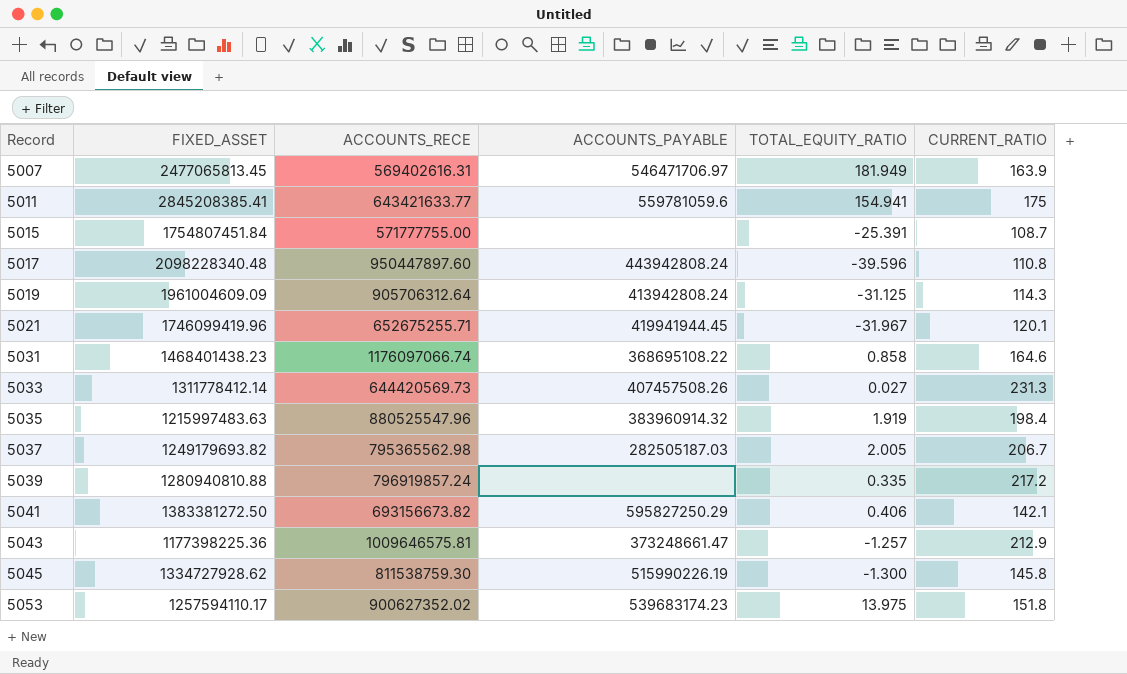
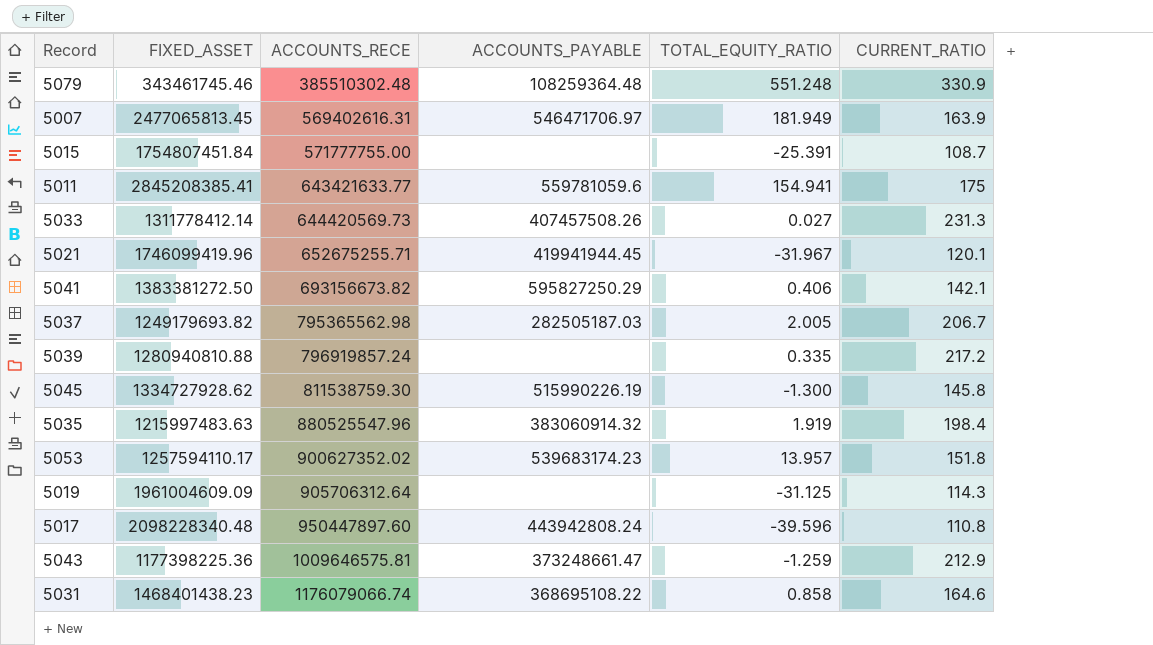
row order: Record ascending -> ACCOUNTS_RECE ascending
row 5079: none -> 343461745.46 | 385510302.48 | 108259364.48 | 551.248 | 330.9
5035 | ACCOUNTS_PAYABLE: 383960914.32 -> 383060914.32
5053 | TOTAL_EQUITY_RATIO: 13.975 -> 13.957
5019 | ACCOUNTS_PAYABLE: 413942808.24 -> none
5043 | TOTAL_EQUITY_RATIO: -1.257 -> -1.259
5031 | ACCOUNTS_RECE: 1176097066.74 -> 1176079066.74

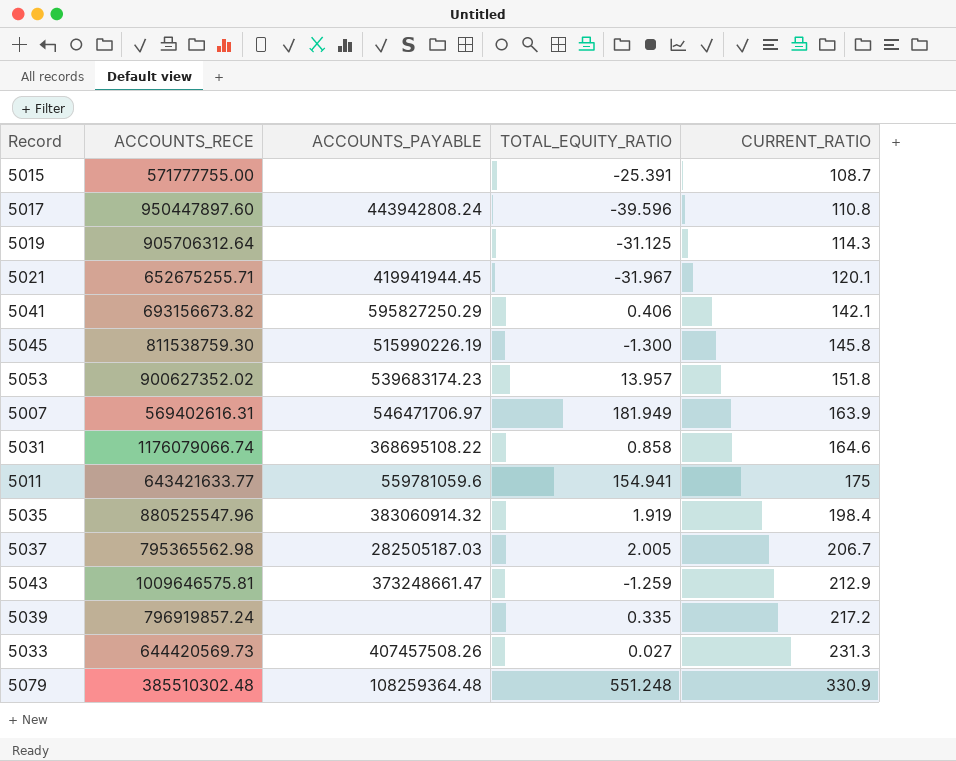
row order: ACCOUNTS_RECE ascending -> CURRENT_RATIO ascending
column FIXED_ASSET | position: 2 -> none

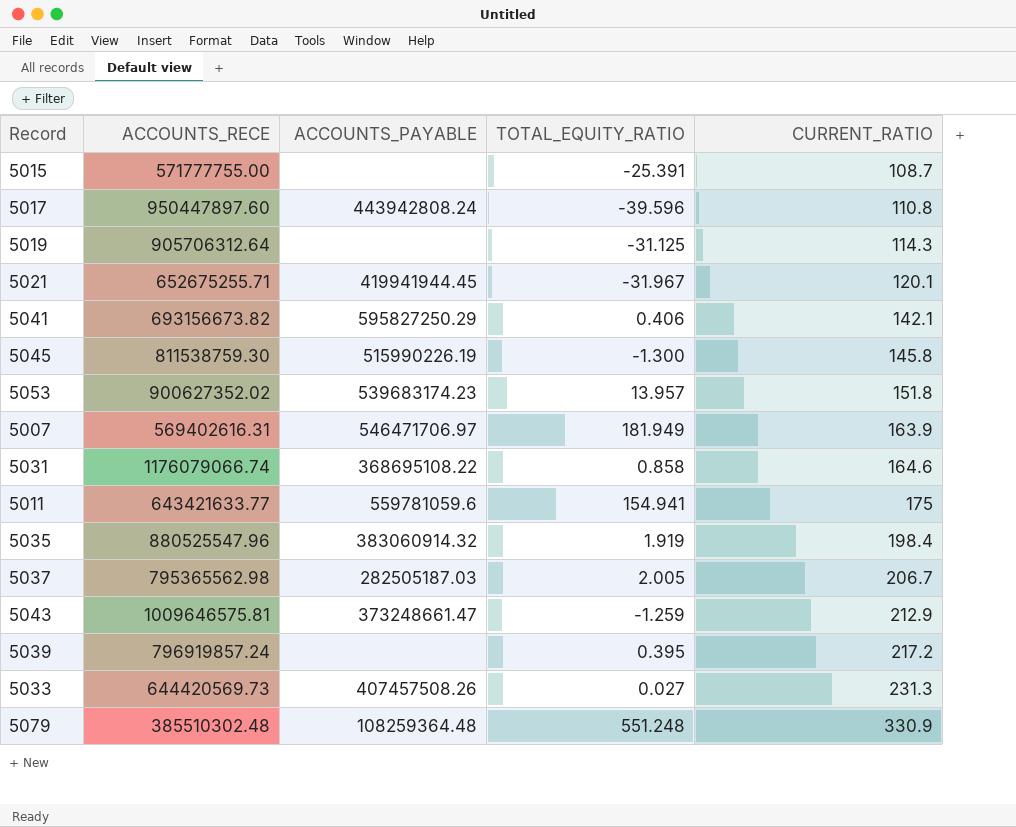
5039 | TOTAL_EQUITY_RATIO: 0.335 -> 0.395

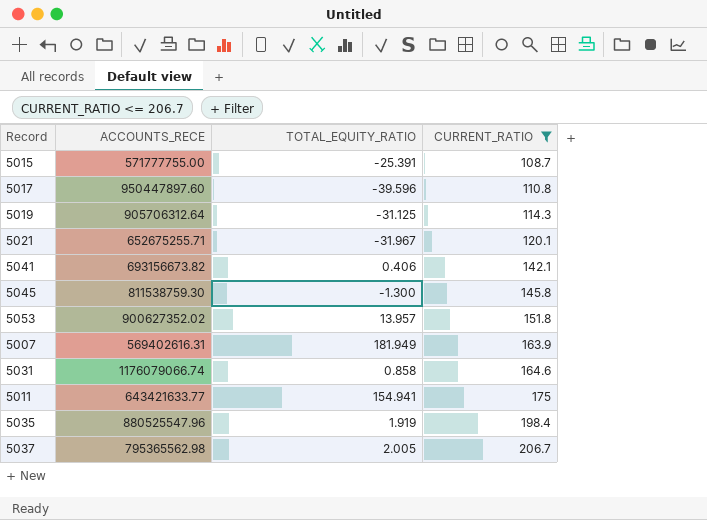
filter: none -> CURRENT_RATIO <= 206.7
column ACCOUNTS_PAYABLE | position: 3 -> none

